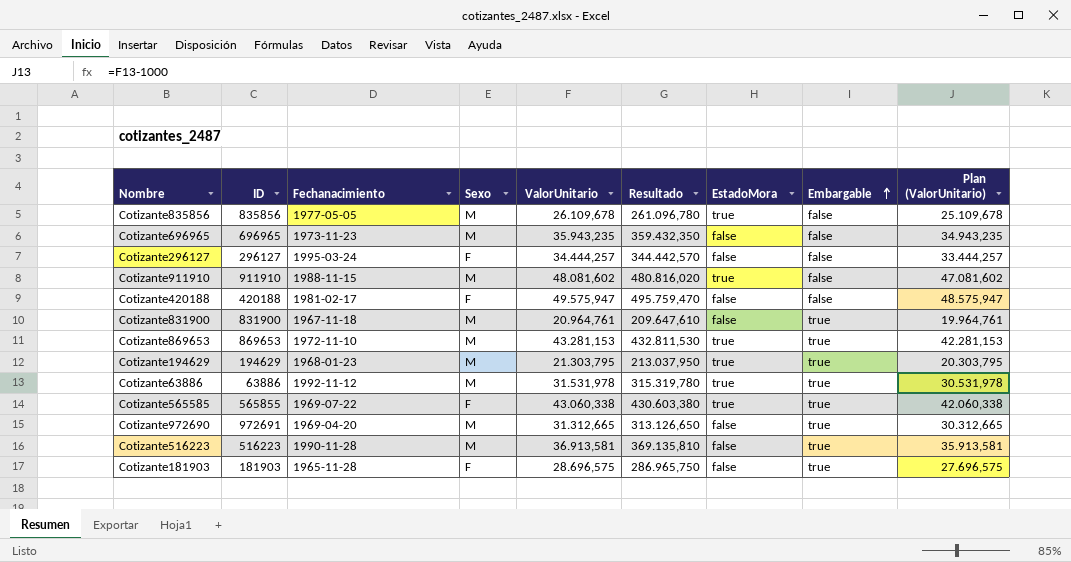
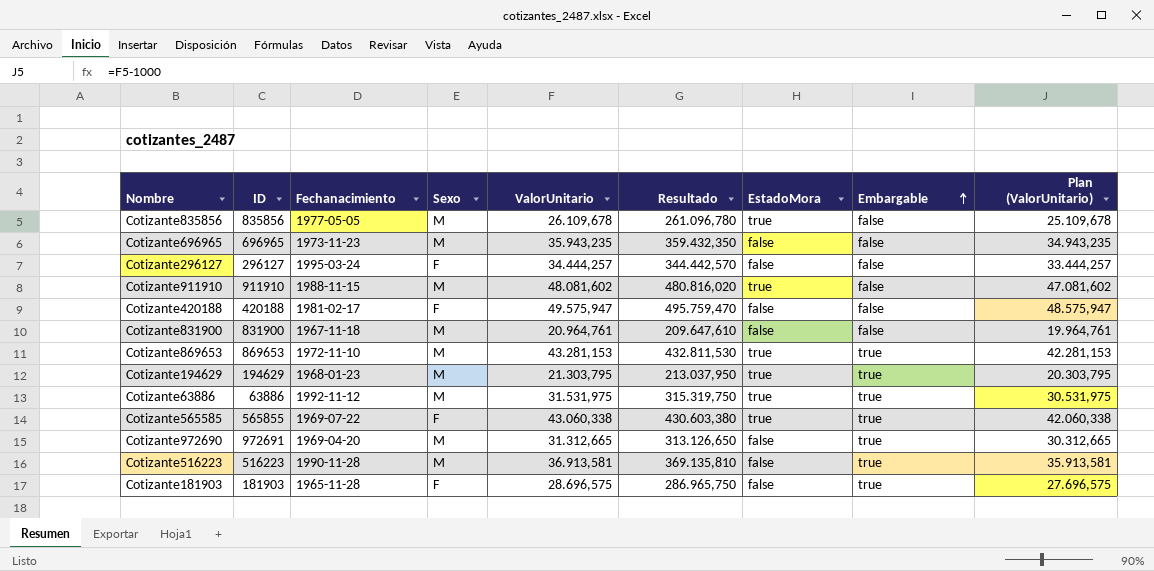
Cotizante831900 | Embargable: true -> false
Cotizante63886 | ValorUnitario: 31.531,978 -> 31.531,975
Cotizante63886 | Resultado: 315.319,780 -> 315.319,750
Cotizante63886 | Plan (ValorUnitario): 30.531,978 -> 30.531,975

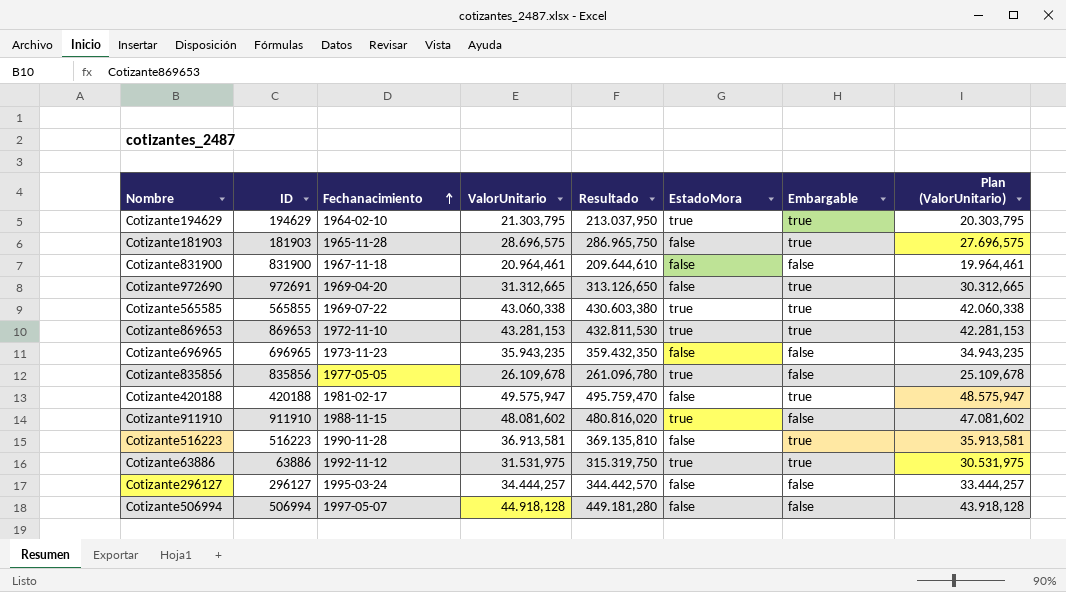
row order: Embargable ascending -> Fechanacimiento ascending
column Sexo | position: 4 -> none
Cotizante194629 | Fechanacimiento: 1968-01-23 -> 1964-02-10
Cotizante831900 | ValorUnitario: 20.964,761 -> 20.964,461
Cotizante831900 | Resultado: 209.647,610 -> 209.644,610
Cotizante831900 | Plan (ValorUnitario): 19.964,761 -> 19.964,461
Cotizante420188 | Embargable: false -> true
row Cotizante506994: none -> 506994 | 1997-05-07 | 44.918,128 | 449.181,280 | false | false | 43.918,128

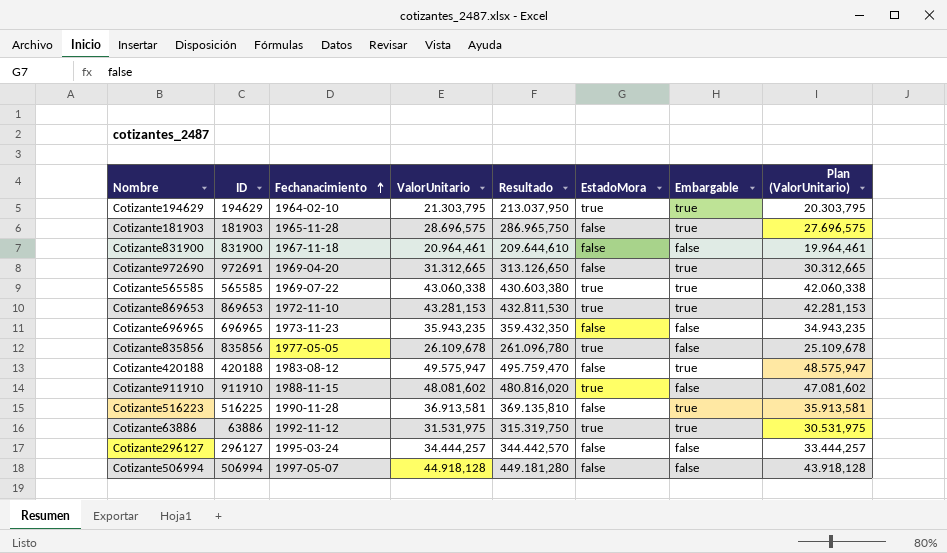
Cotizante565585 | ID: 565855 -> 565585
Cotizante420188 | Fechanacimiento: 1981-02-17 -> 1983-08-12
Cotizante516223 | ID: 516223 -> 516225

